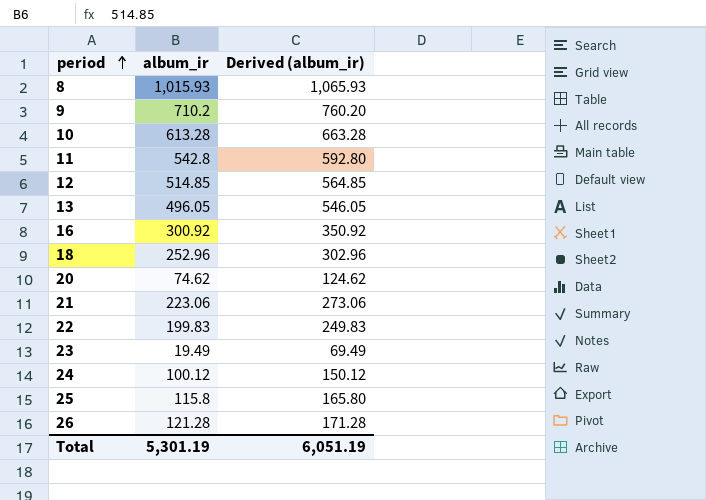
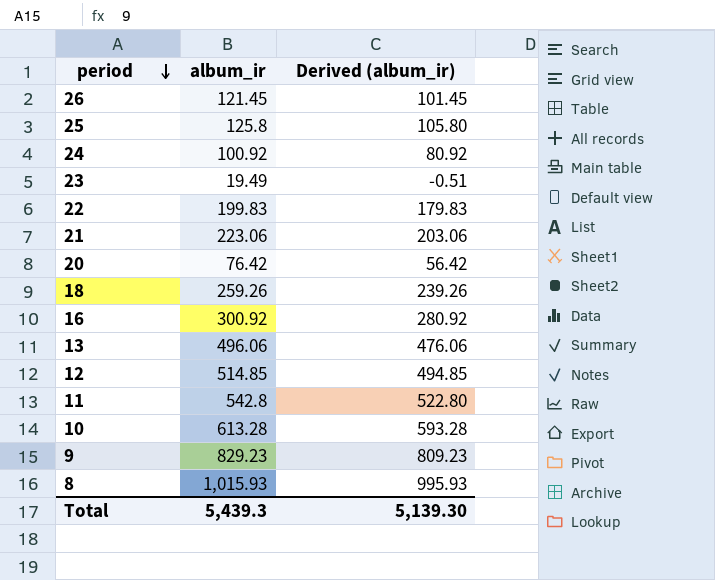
row order: period ascending -> period descending
column Derived (album_ir) | formula: [album_ir] + 50 -> [album_ir] - 20
26 | album_ir: 121.28 -> 121.45
25 | album_ir: 115.8 -> 125.8
24 | album_ir: 100.12 -> 100.92
20 | album_ir: 74.62 -> 76.42
18 | album_ir: 252.96 -> 259.26
13 | album_ir: 496.05 -> 496.06
9 | album_ir: 710.2 -> 829.23
Total | album_ir: 5,301.19 -> 5,439.3
Total | Derived (album_ir): 6,051.19 -> 5,139.30

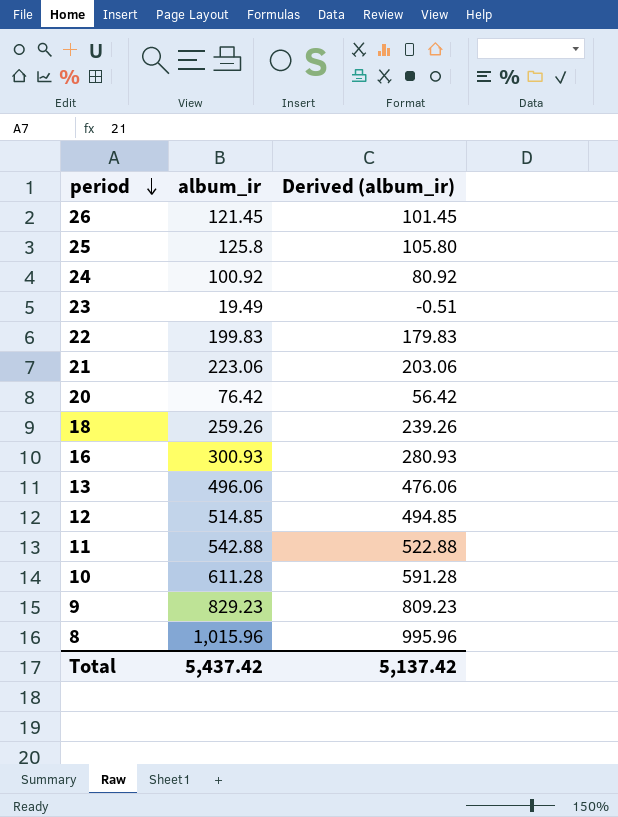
16 | album_ir: 300.92 -> 300.93
16 | Derived (album_ir): 280.92 -> 280.93
11 | album_ir: 542.8 -> 542.88
11 | Derived (album_ir): 522.80 -> 522.88
10 | album_ir: 613.28 -> 611.28
10 | Derived (album_ir): 593.28 -> 591.28
8 | album_ir: 1,015.93 -> 1,015.96
8 | Derived (album_ir): 995.93 -> 995.96
Total | album_ir: 5,439.3 -> 5,437.42
Total | Derived (album_ir): 5,139.30 -> 5,137.42

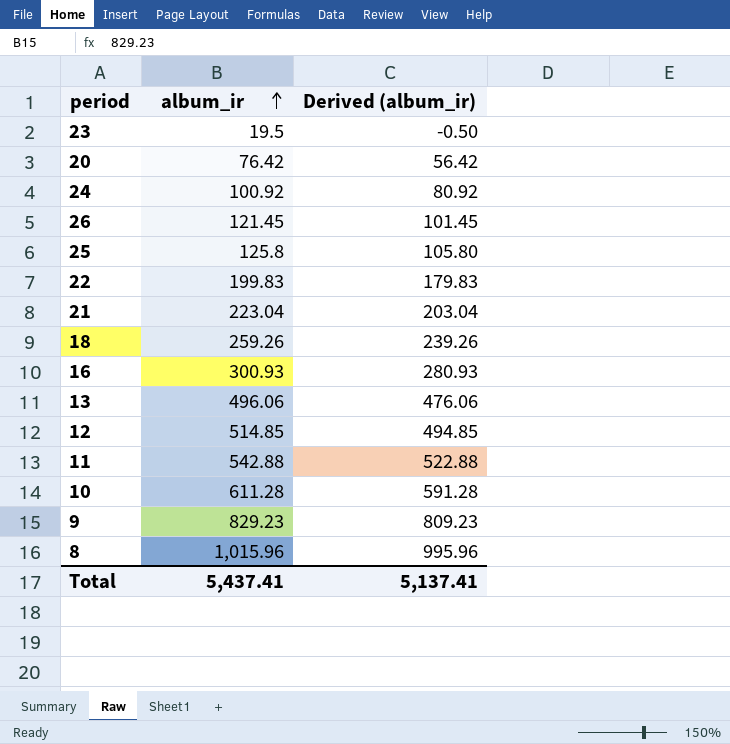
row order: period descending -> album_ir ascending
23 | album_ir: 19.49 -> 19.5
23 | Derived (album_ir): -0.51 -> -0.50
21 | album_ir: 223.06 -> 223.04
21 | Derived (album_ir): 203.06 -> 203.04
Total | album_ir: 5,437.42 -> 5,437.41
Total | Derived (album_ir): 5,137.42 -> 5,137.41

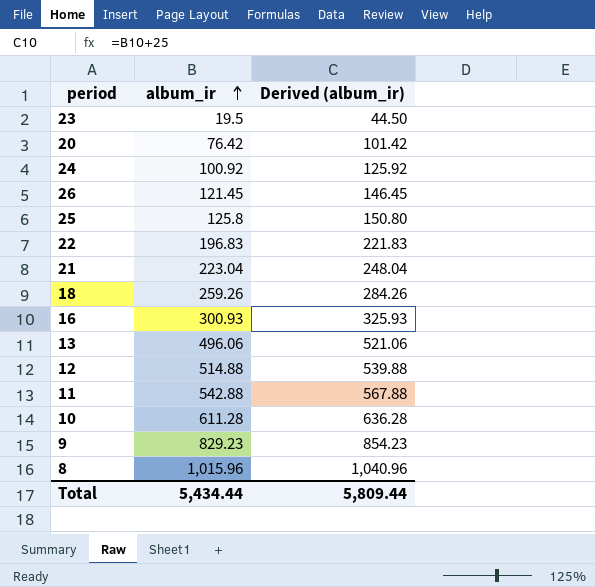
column Derived (album_ir) | formula: [album_ir] - 20 -> [album_ir] + 25
22 | album_ir: 199.83 -> 196.83
12 | album_ir: 514.85 -> 514.88
Total | album_ir: 5,437.41 -> 5,434.44
Total | Derived (album_ir): 5,137.41 -> 5,809.44

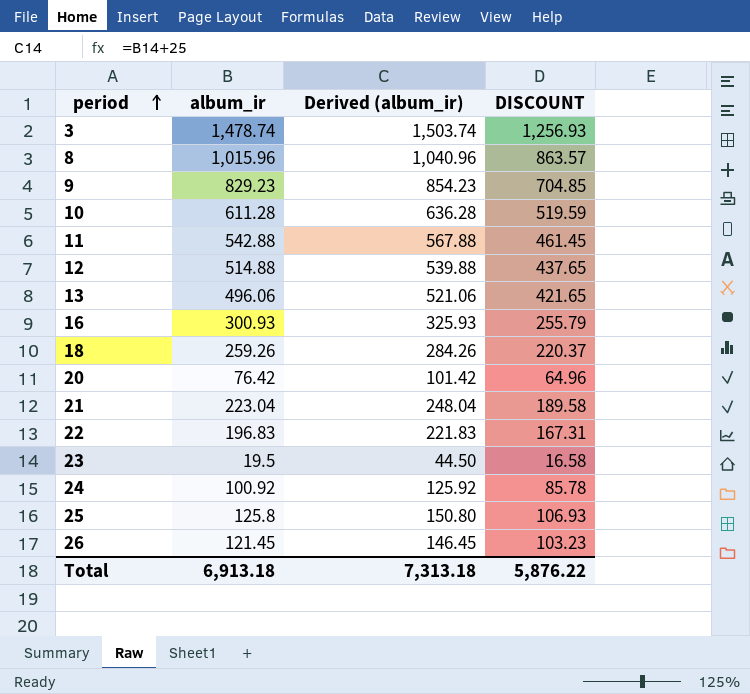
row order: album_ir ascending -> period ascending
column DISCOUNT | formula: none -> [album_ir] * 0.85
row 3: none -> 1,478.74 | 1,503.74 | 1,256.93
Total | album_ir: 5,434.44 -> 6,913.18
Total | Derived (album_ir): 5,809.44 -> 7,313.18

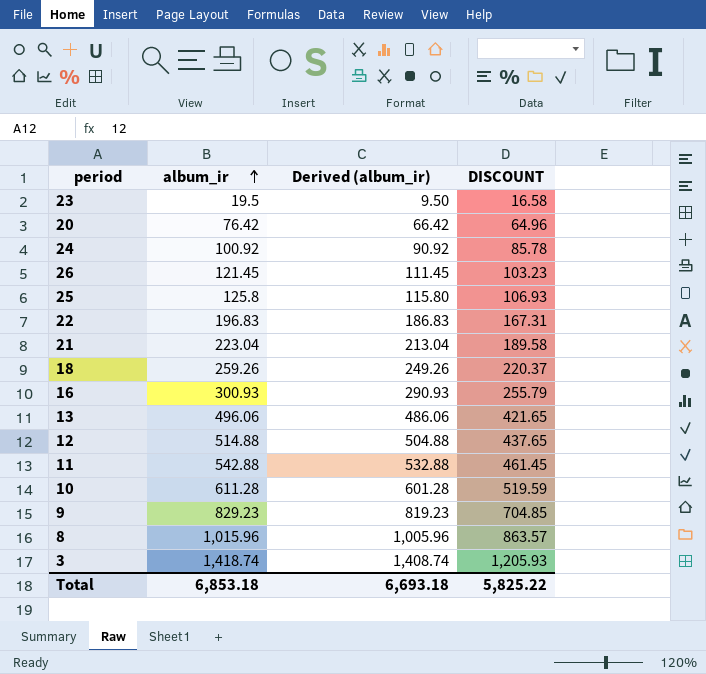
row order: period ascending -> album_ir ascending
column Derived (album_ir) | formula: [album_ir] + 25 -> [album_ir] - 10
3 | album_ir: 1,478.74 -> 1,418.74
3 | DISCOUNT: 1,256.93 -> 1,205.93
Total | album_ir: 6,913.18 -> 6,853.18
Total | Derived (album_ir): 7,313.18 -> 6,693.18
Total | DISCOUNT: 5,876.22 -> 5,825.22

